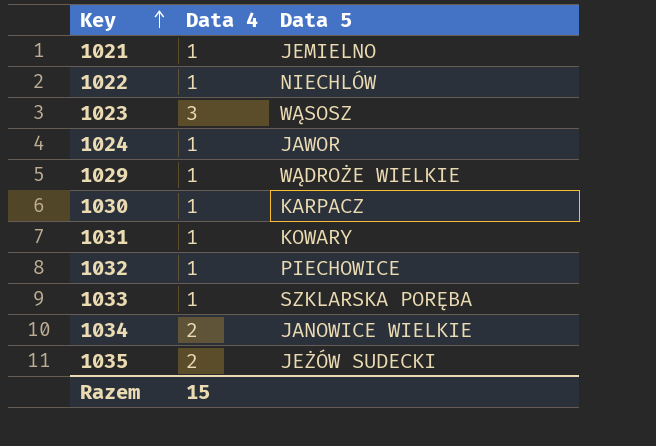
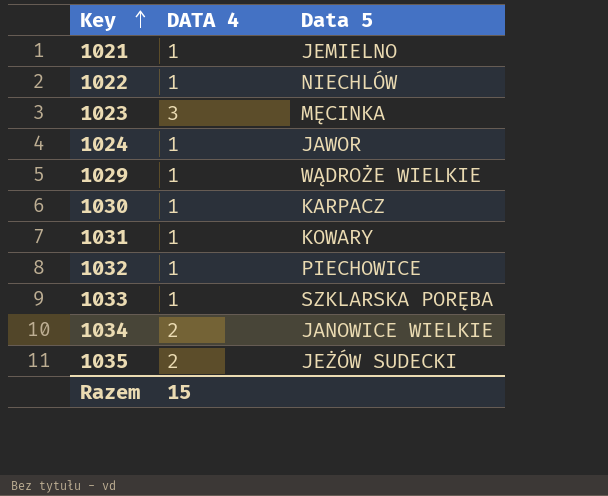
column name: Data 4 -> DATA 4
1023 | Data 5: WĄSOSZ -> MĘCINKA

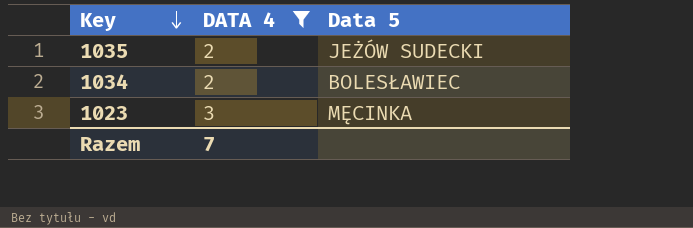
filter: none -> DATA 4 != 1
row order: Key ascending -> Key descending
1034 | Data 5: JANOWICE WIELKIE -> BOLESŁAWIEC
Razem | DATA 4: 15 -> 7

